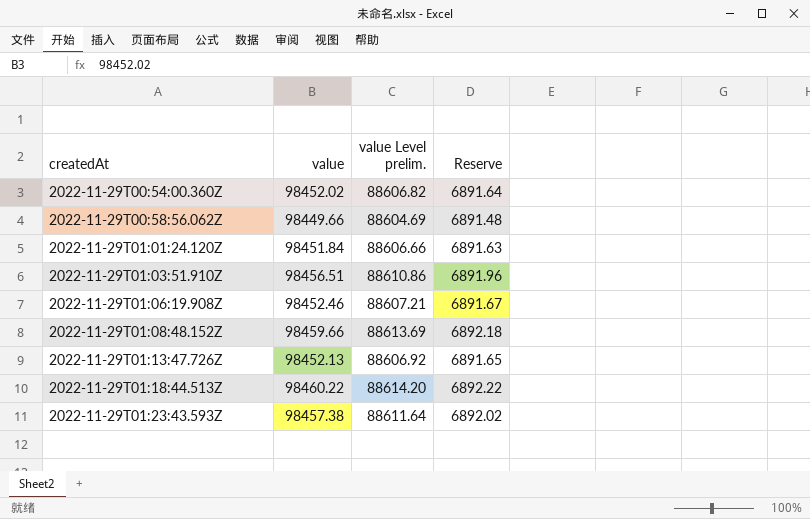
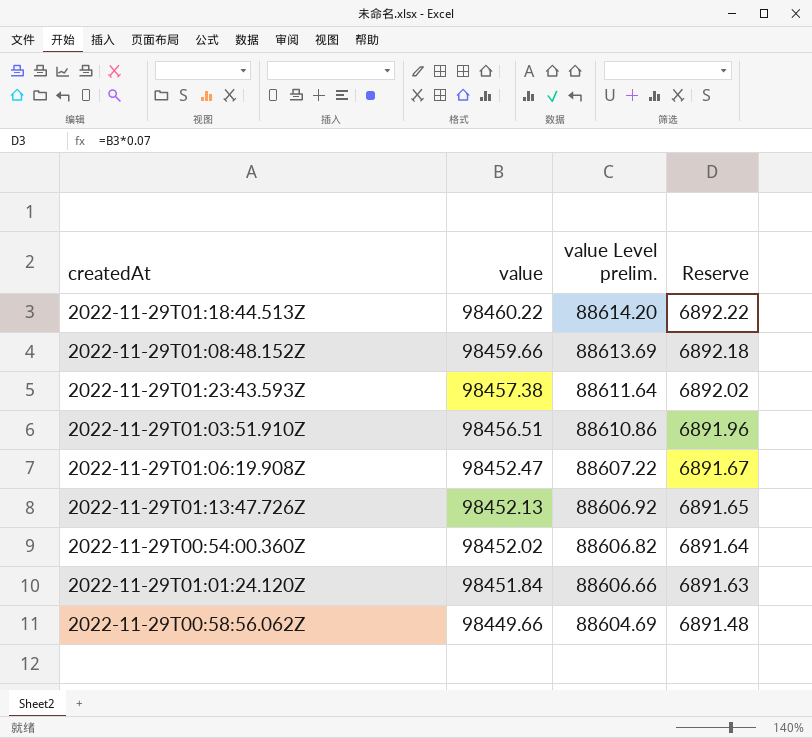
row order: createdAt ascending -> value descending
2022-11-29T01:06:19.908Z | value: 98452.46 -> 98452.47
2022-11-29T01:06:19.908Z | value Level prelim.: 88607.21 -> 88607.22

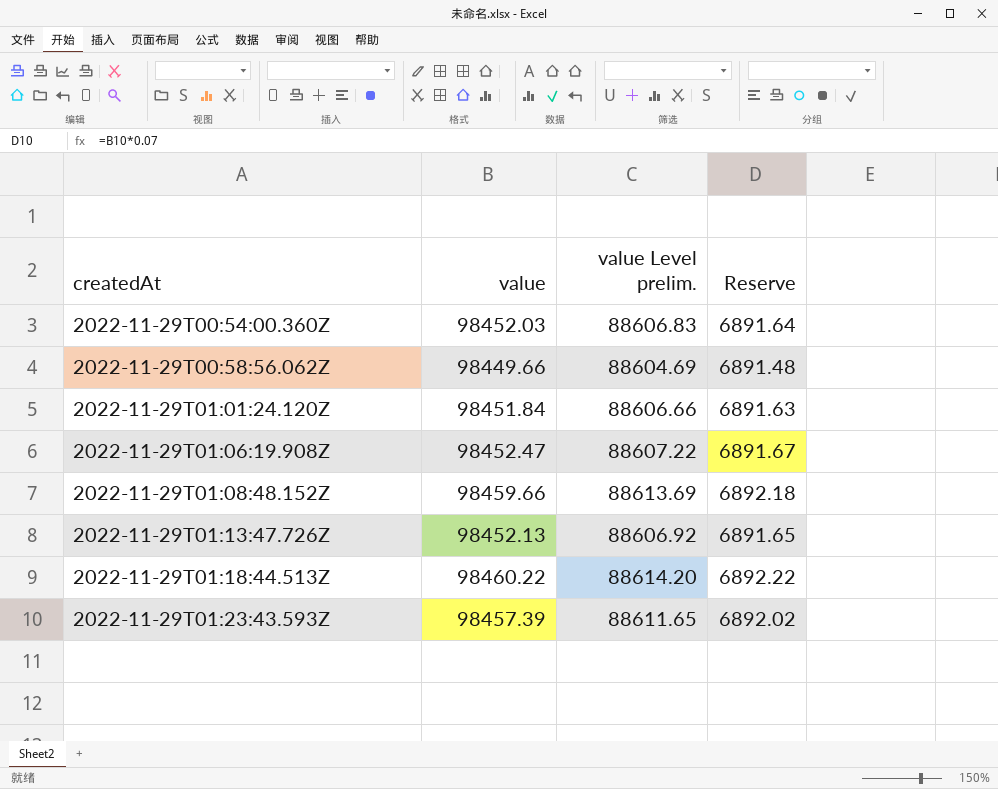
row order: value descending -> createdAt ascending
row 2022-11-29T01:03:51.910Z: 98456.51 | 88610.86 | 6891.96 -> none
2022-11-29T00:54:00.360Z | value: 98452.02 -> 98452.03
2022-11-29T00:54:00.360Z | value Level prelim.: 88606.82 -> 88606.83
2022-11-29T01:23:43.593Z | value: 98457.38 -> 98457.39
2022-11-29T01:23:43.593Z | value Level prelim.: 88611.64 -> 88611.65

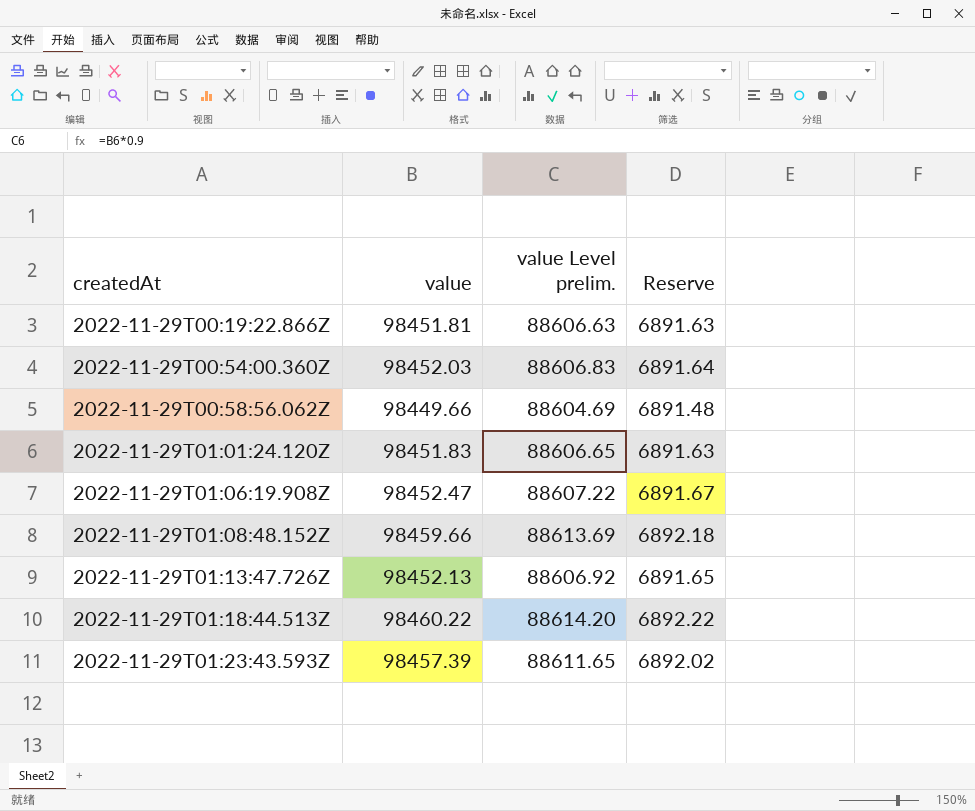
row 2022-11-29T00:19:22.866Z: none -> 98451.81 | 88606.63 | 6891.63
2022-11-29T01:01:24.120Z | value: 98451.84 -> 98451.83
2022-11-29T01:01:24.120Z | value Level prelim.: 88606.66 -> 88606.65

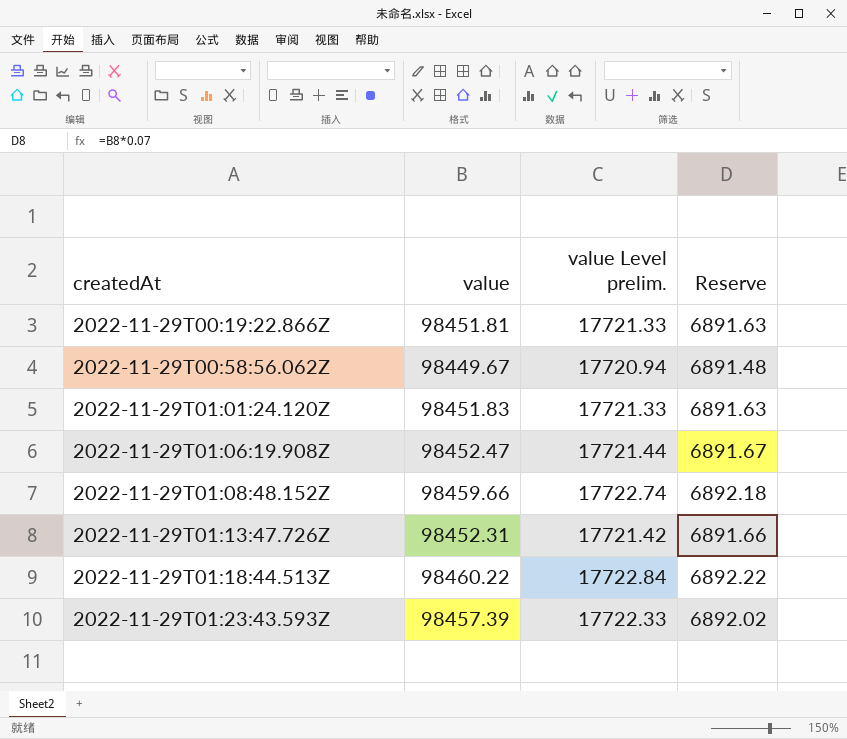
column value Level prelim. | formula: [value] * 0.9 -> [value] * 0.18
row 2022-11-29T00:54:00.360Z: 98452.03 | 88606.83 | 6891.64 -> none
2022-11-29T00:58:56.062Z | value: 98449.66 -> 98449.67
2022-11-29T01:13:47.726Z | value: 98452.13 -> 98452.31
2022-11-29T01:13:47.726Z | Reserve: 6891.65 -> 6891.66

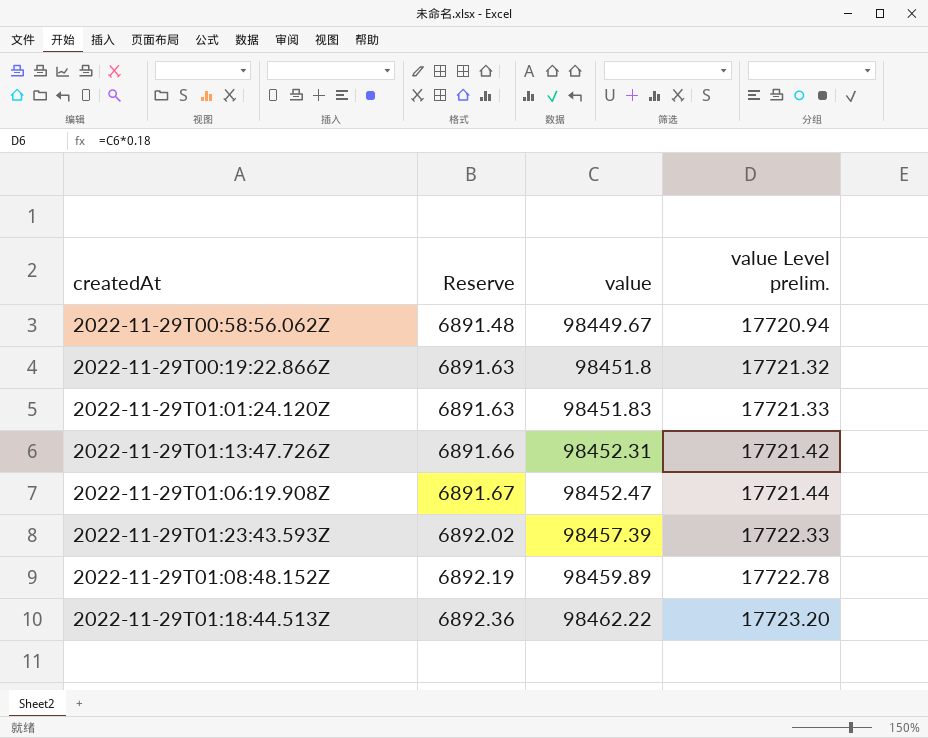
row order: createdAt ascending -> Reserve ascending
column Reserve | position: 4 -> 2
2022-11-29T00:19:22.866Z | value: 98451.81 -> 98451.8
2022-11-29T00:19:22.866Z | value Level prelim.: 17721.33 -> 17721.32
2022-11-29T01:08:48.152Z | Reserve: 6892.18 -> 6892.19
2022-11-29T01:08:48.152Z | value: 98459.66 -> 98459.89
2022-11-29T01:08:48.152Z | value Level prelim.: 17722.74 -> 17722.78
2022-11-29T01:18:44.513Z | Reserve: 6892.22 -> 6892.36
2022-11-29T01:18:44.513Z | value: 98460.22 -> 98462.22
2022-11-29T01:18:44.513Z | value Level prelim.: 17722.84 -> 17723.20

